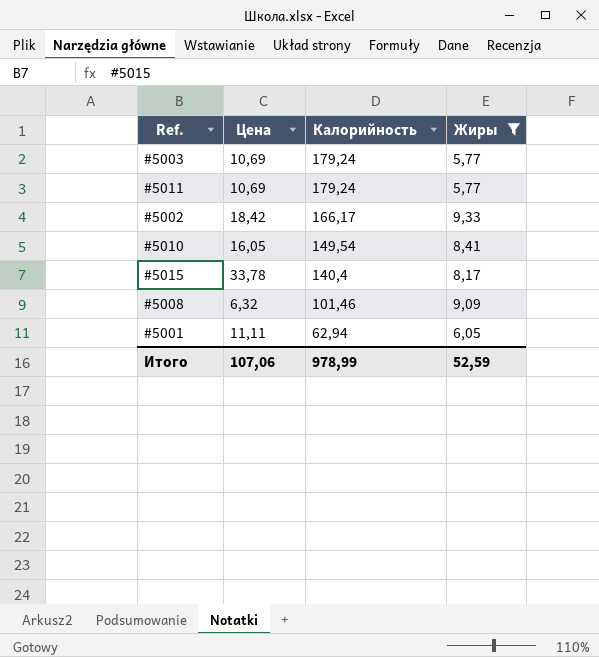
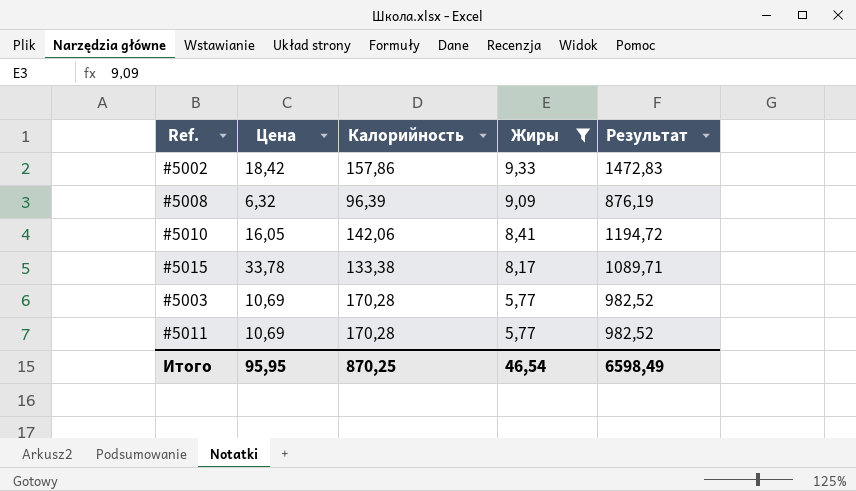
row order: Калорийность descending -> Жиры descending
column Результат | formula: none -> [Калорийность] * [Жиры]
row #5001: 11,11 | 62,94 | 6,05 -> none
#5002 | Калорийность: 166,17 -> 157,86
#5008 | Калорийность: 101,46 -> 96,39
#5010 | Калорийность: 149,54 -> 142,06
#5015 | Калорийность: 140,4 -> 133,38
#5003 | Калорийность: 179,24 -> 170,28
#5011 | Калорийность: 179,24 -> 170,28
Итого | Цена: 107,06 -> 95,95
Итого | Калорийность: 978,99 -> 870,25
Итого | Жиры: 52,59 -> 46,54

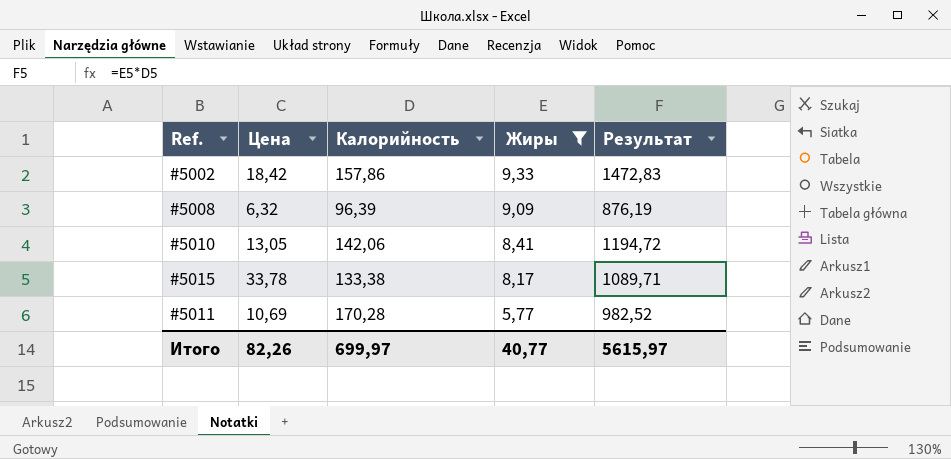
row #5003: 10,69 | 170,28 | 5,77 | 982,52 -> none
#5010 | Цена: 16,05 -> 13,05
Итого | Цена: 95,95 -> 82,26
Итого | Калорийность: 870,25 -> 699,97
Итого | Жиры: 46,54 -> 40,77
Итого | Результат: 6598,49 -> 5615,97

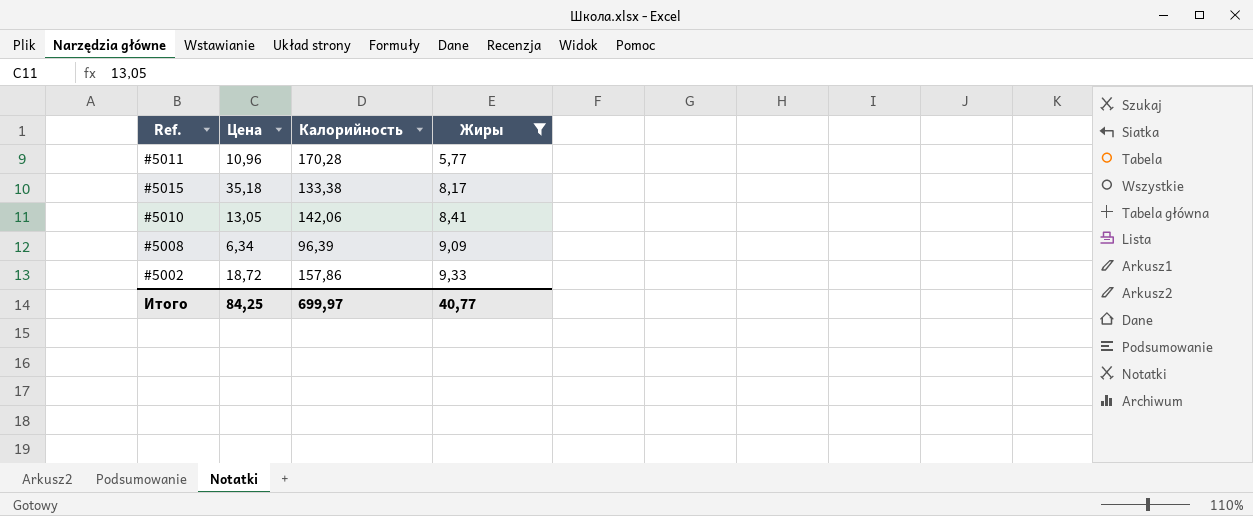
row order: Жиры descending -> Жиры ascending
column Результат | formula: [Калорийность] * [Жиры] -> none
#5011 | Цена: 10,69 -> 10,96
#5015 | Цена: 33,78 -> 35,18
#5008 | Цена: 6,32 -> 6,34
#5002 | Цена: 18,42 -> 18,72
Итого | Цена: 82,26 -> 84,25

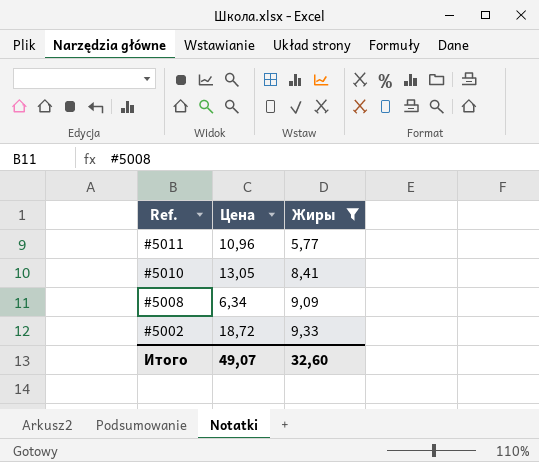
column Калорийность | position: 3 -> none
row #5015: 35,18 | 133,38 | 8,17 -> none
Итого | Цена: 84,25 -> 49,07
Итого | Жиры: 40,77 -> 32,60

